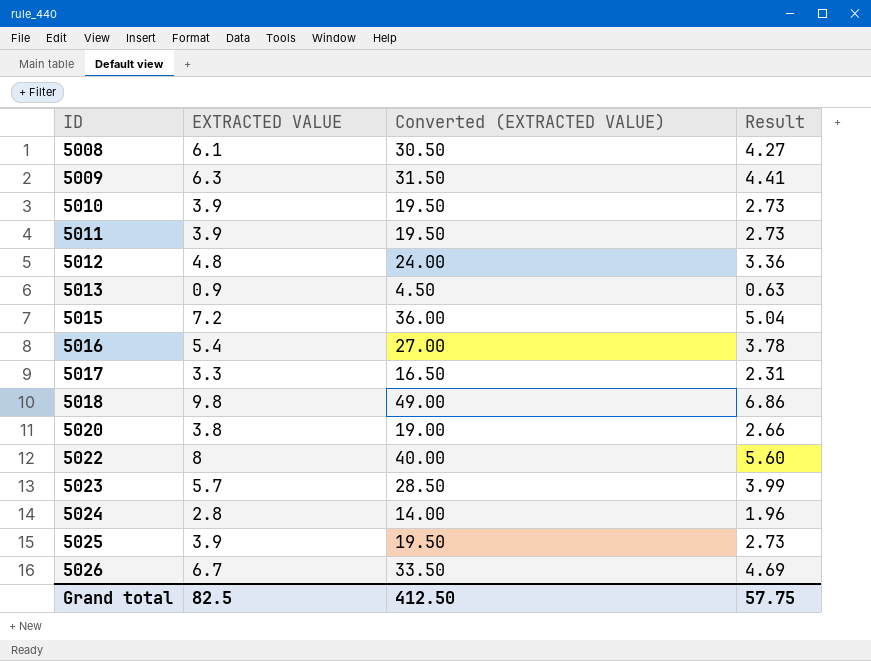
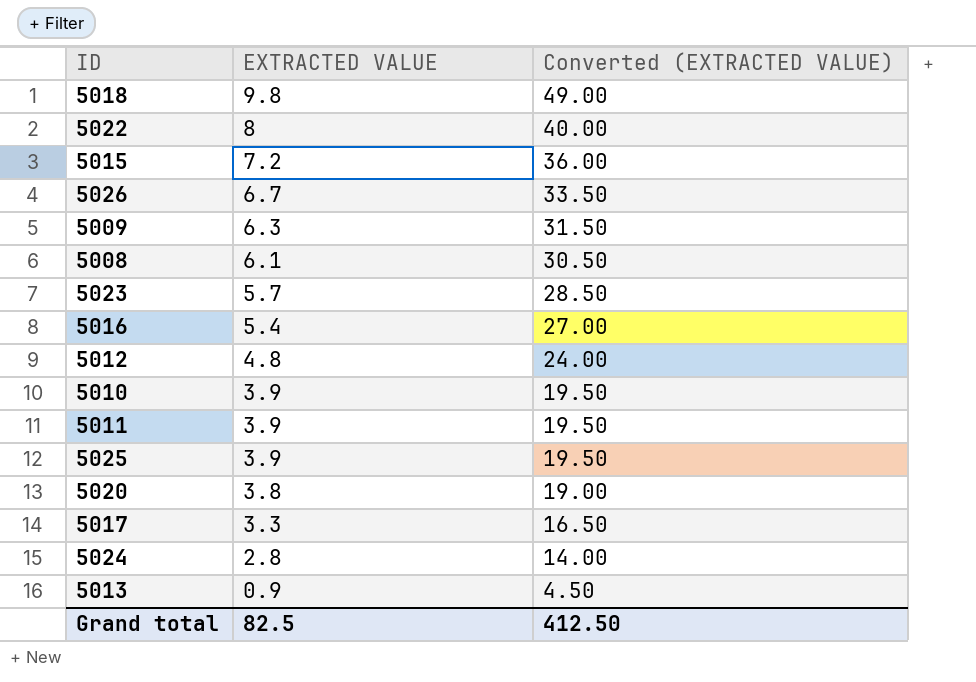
row order: ID ascending -> EXTRACTED VALUE descending
column Result | formula: [EXTRACTED VALUE] * 0.7 -> none

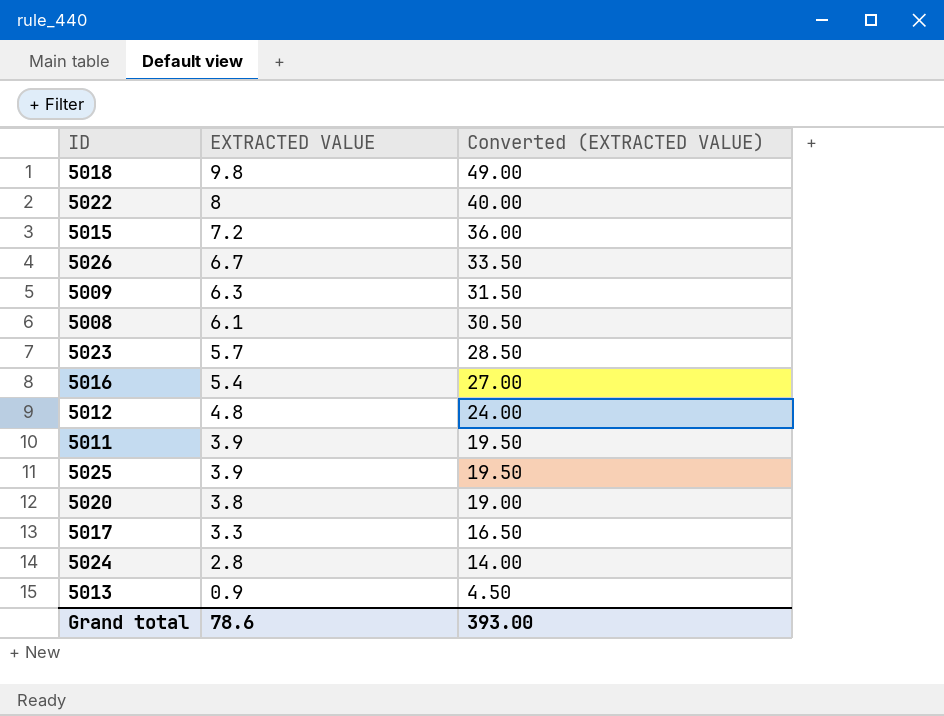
row 5010: 3.9 | 19.50 -> none
Grand total | EXTRACTED VALUE: 82.5 -> 78.6
Grand total | Converted (EXTRACTED VALUE): 412.50 -> 393.00

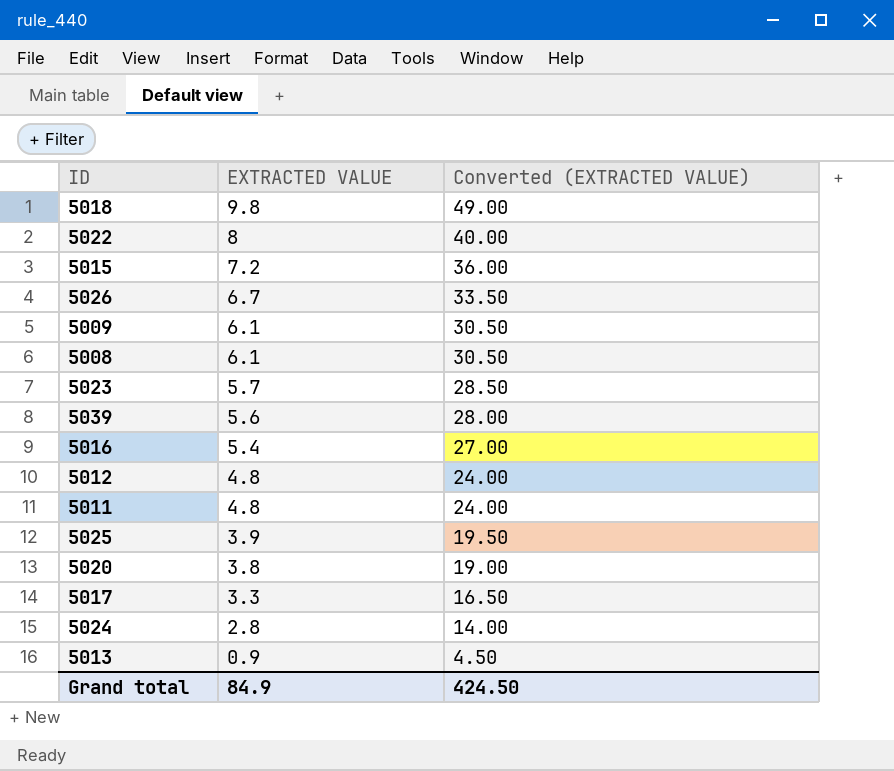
5009 | EXTRACTED VALUE: 6.3 -> 6.1
5009 | Converted (EXTRACTED VALUE): 31.50 -> 30.50
row 5039: none -> 5.6 | 28.00
5011 | EXTRACTED VALUE: 3.9 -> 4.8
5011 | Converted (EXTRACTED VALUE): 19.50 -> 24.00
Grand total | EXTRACTED VALUE: 78.6 -> 84.9
Grand total | Converted (EXTRACTED VALUE): 393.00 -> 424.50

